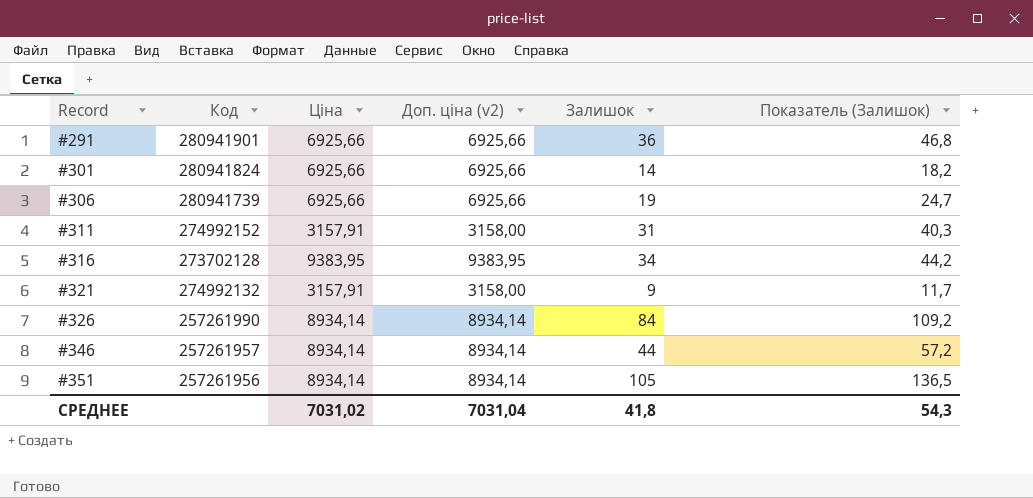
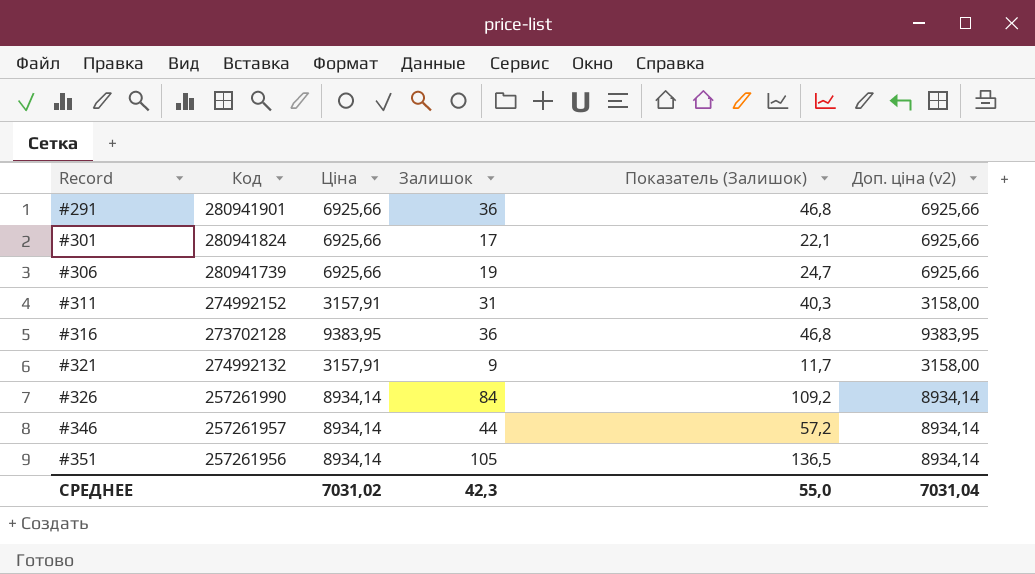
column Доп. ціна (v2) | position: 4 -> 6
#301 | Залишок: 14 -> 17
#301 | Показатель (Залишок): 18,2 -> 22,1
#316 | Залишок: 34 -> 36
#316 | Показатель (Залишок): 44,2 -> 46,8
СРЕДНЕЕ | Залишок: 41,8 -> 42,3
СРЕДНЕЕ | Показатель (Залишок): 54,3 -> 55,0

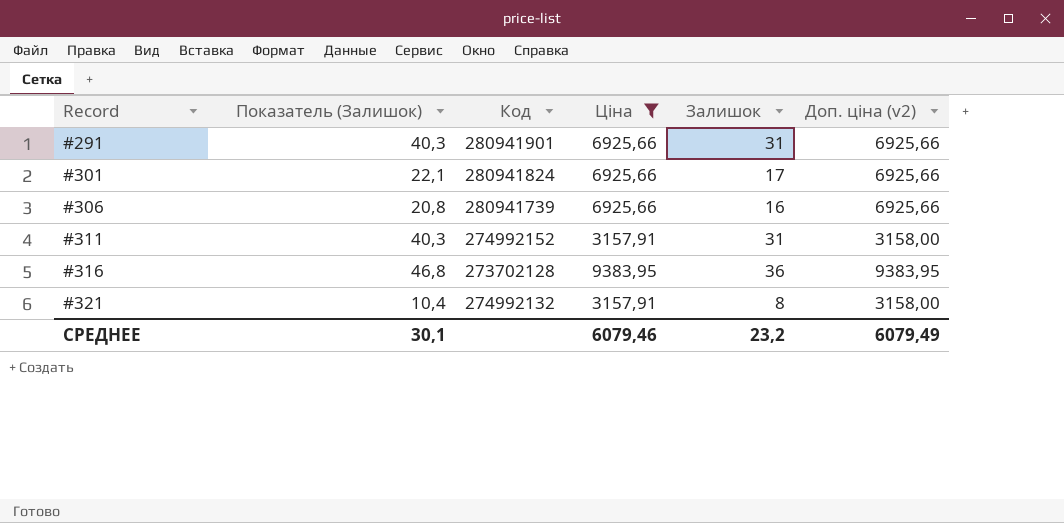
filter: none -> Ціна != 8934,14
column Показатель (Залишок) | position: 5 -> 2
#291 | Показатель (Залишок): 46,8 -> 40,3
#291 | Залишок: 36 -> 31
#306 | Показатель (Залишок): 24,7 -> 20,8
#306 | Залишок: 19 -> 16
#321 | Показатель (Залишок): 11,7 -> 10,4
#321 | Залишок: 9 -> 8
СРЕДНЕЕ | Показатель (Залишок): 55,0 -> 30,1
СРЕДНЕЕ | Ціна: 7031,02 -> 6079,46
СРЕДНЕЕ | Залишок: 42,3 -> 23,2
СРЕДНЕЕ | Доп. ціна (v2): 7031,04 -> 6079,49

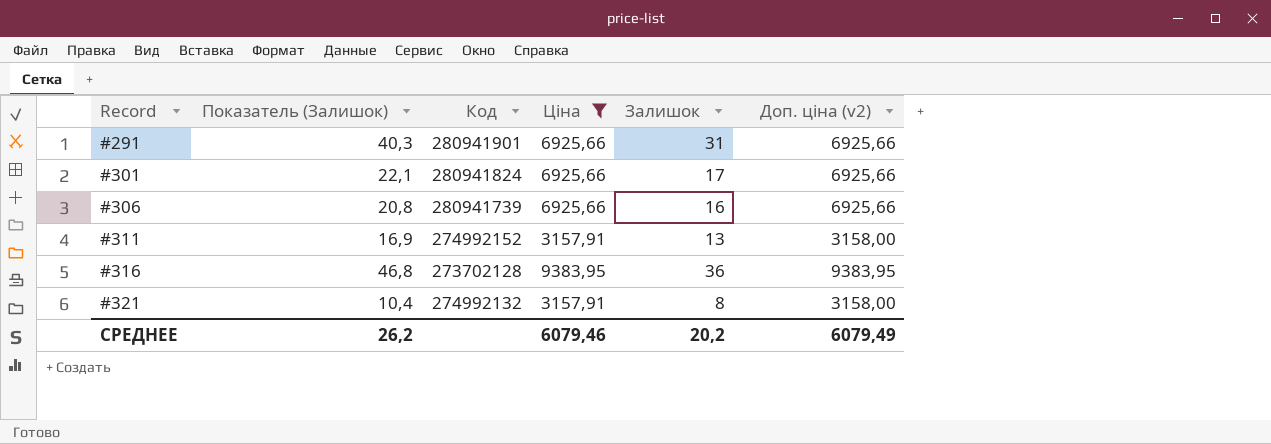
#311 | Показатель (Залишок): 40,3 -> 16,9
#311 | Залишок: 31 -> 13
СРЕДНЕЕ | Показатель (Залишок): 30,1 -> 26,2
СРЕДНЕЕ | Залишок: 23,2 -> 20,2

